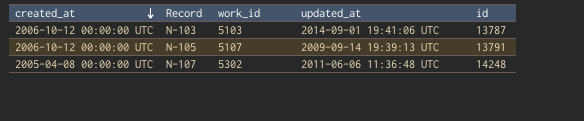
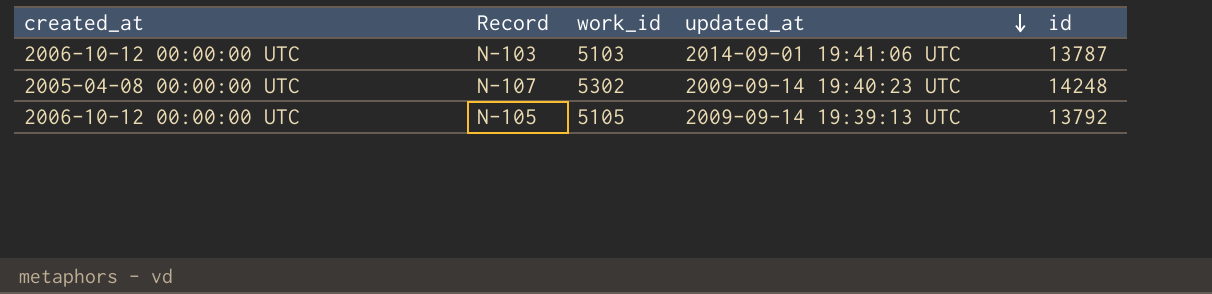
row order: created_at descending -> updated_at descending
N-107 | updated_at: 2011-06-06 11:36:48 UTC -> 2009-09-14 19:40:23 UTC
N-105 | work_id: 5107 -> 5105
N-105 | id: 13791 -> 13792

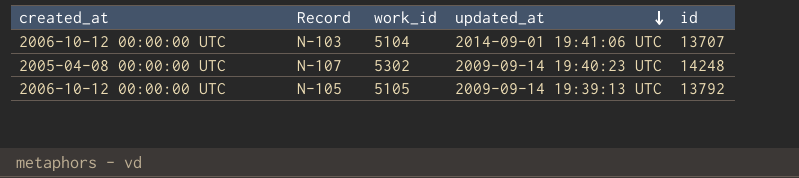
N-103 | work_id: 5103 -> 5104
N-103 | id: 13787 -> 13707

